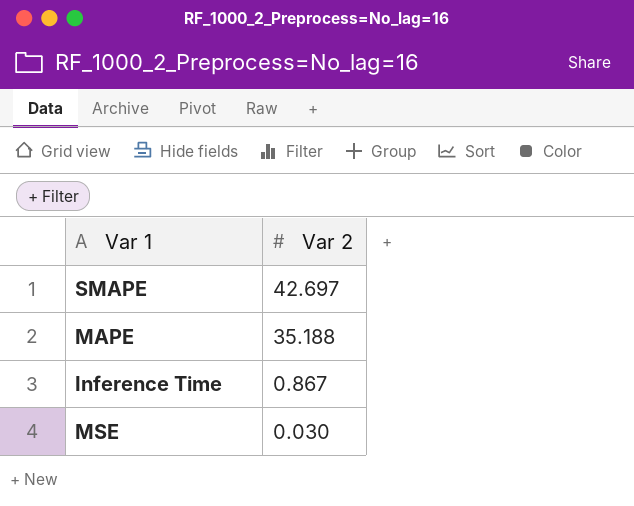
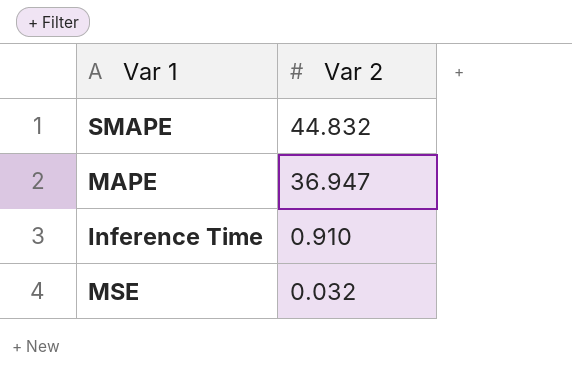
SMAPE | Var 2: 42.697 -> 44.832
MAPE | Var 2: 35.188 -> 36.947
Inference Time | Var 2: 0.867 -> 0.910
MSE | Var 2: 0.030 -> 0.032

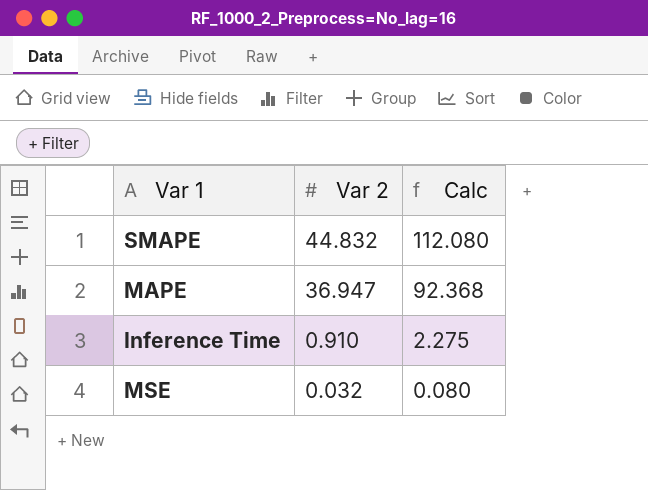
column Calc | formula: none -> [Var 2] * 2.5

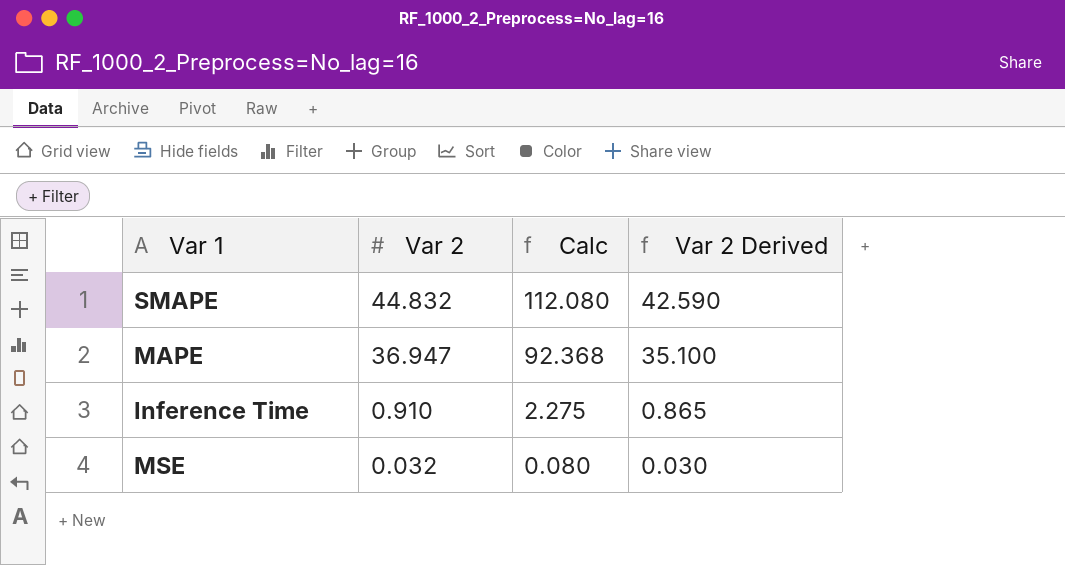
column Var 2 Derived | formula: none -> [Var 2] * 0.95

